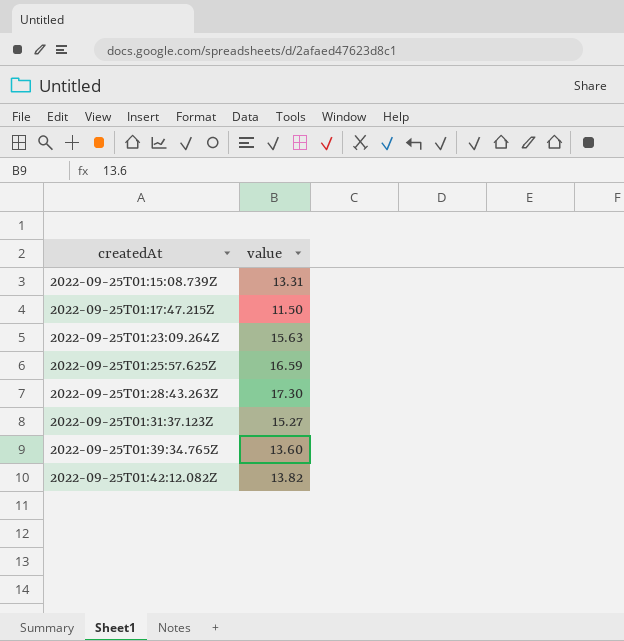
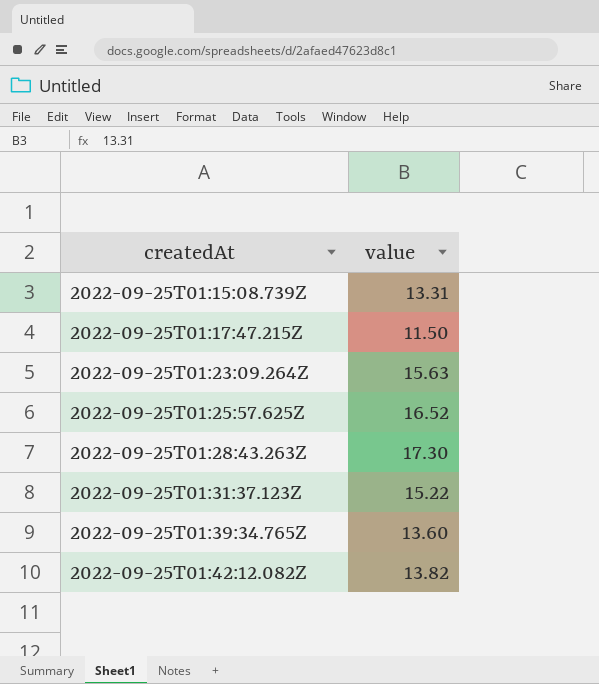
2022-09-25T01:25:57.625Z | value: 16.59 -> 16.52
2022-09-25T01:31:37.123Z | value: 15.27 -> 15.22

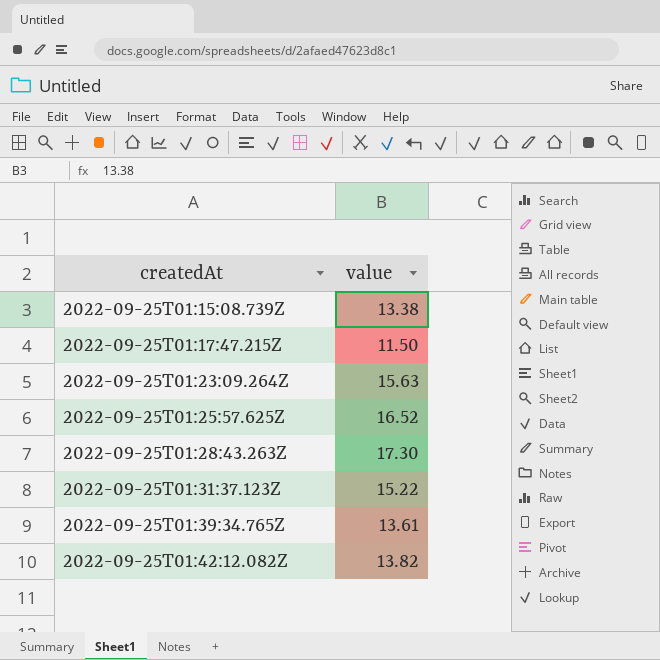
2022-09-25T01:15:08.739Z | value: 13.31 -> 13.38
2022-09-25T01:39:34.765Z | value: 13.60 -> 13.61

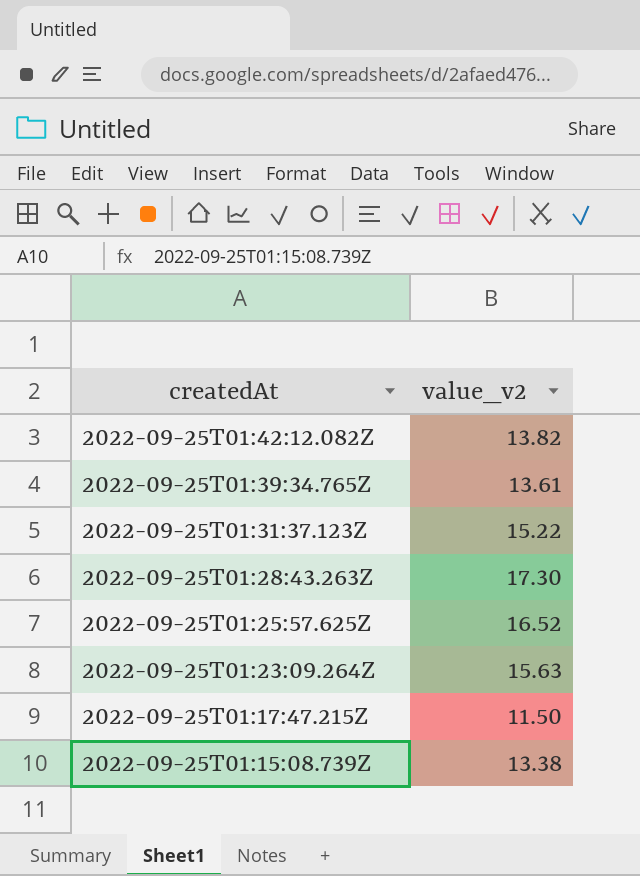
row order: createdAt ascending -> createdAt descending
column name: value -> value_v2

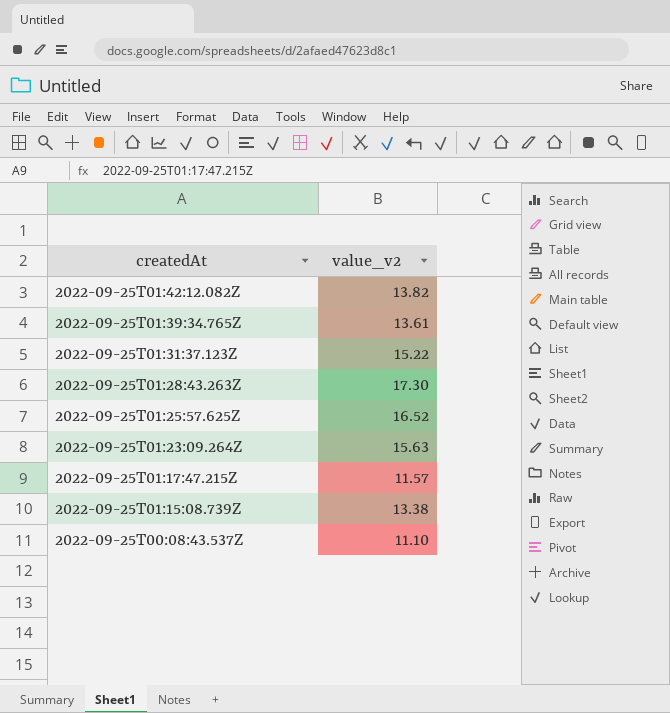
2022-09-25T01:17:47.215Z | value_v2: 11.50 -> 11.57
row 2022-09-25T00:08:43.537Z: none -> 11.10

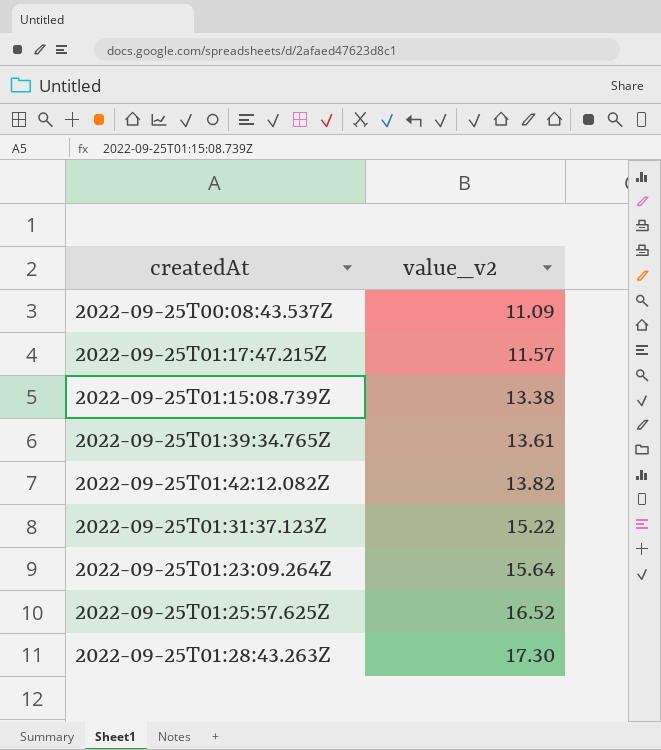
row order: createdAt descending -> value_v2 ascending
2022-09-25T00:08:43.537Z | value_v2: 11.10 -> 11.09
2022-09-25T01:23:09.264Z | value_v2: 15.63 -> 15.64

